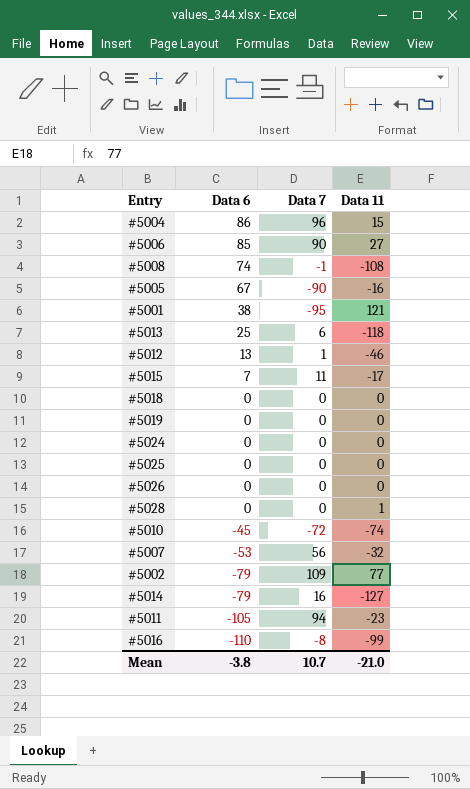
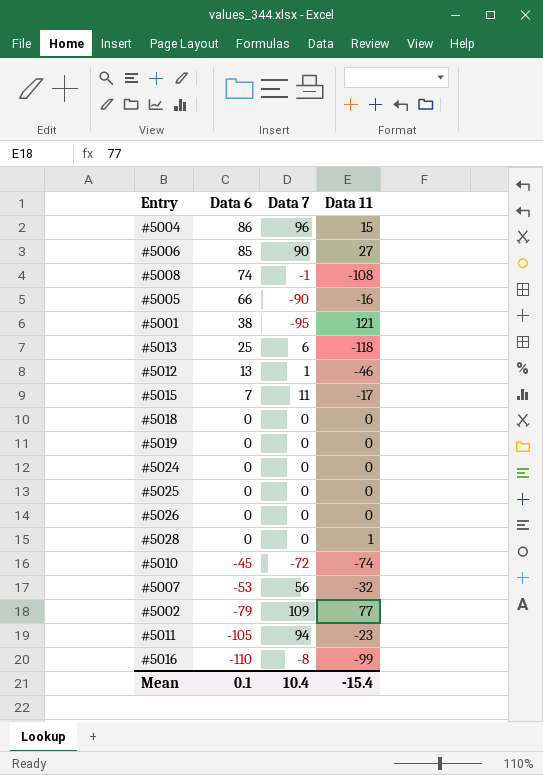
row #5014: -79 | 16 | -127 -> none
#5005 | Data 6: 67 -> 66
Mean | Data 6: -3.8 -> 0.1
Mean | Data 7: 10.7 -> 10.4
Mean | Data 11: -21.0 -> -15.4

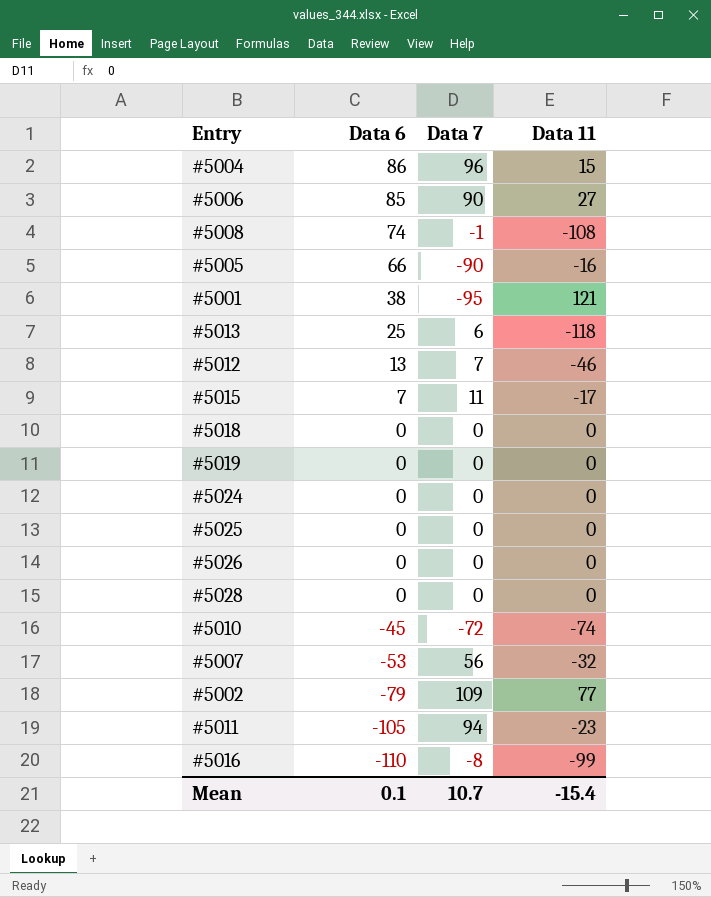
#5012 | Data 7: 1 -> 7
#5028 | Data 11: 1 -> 0
Mean | Data 7: 10.4 -> 10.7

